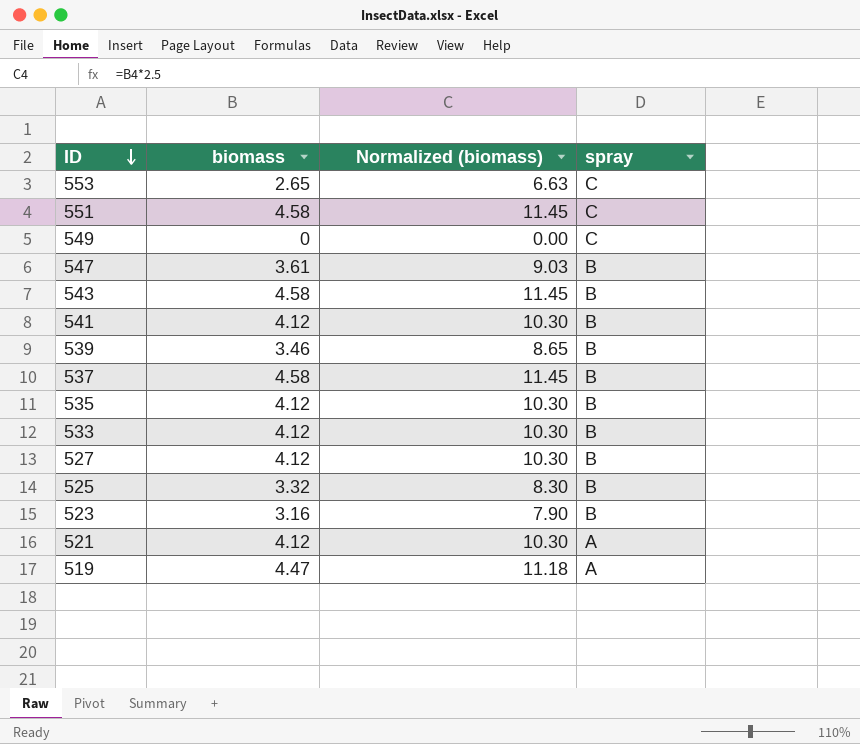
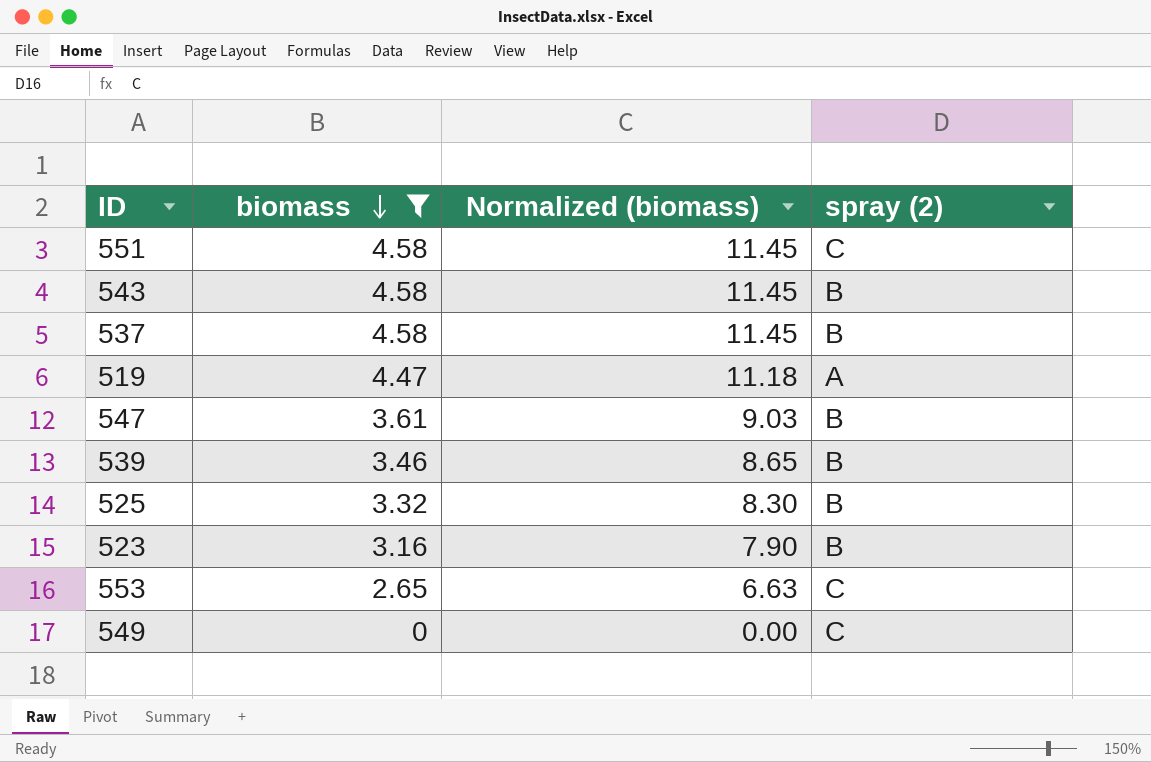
filter: none -> biomass != 4.12
row order: ID descending -> biomass descending
column name: spray -> spray (2)

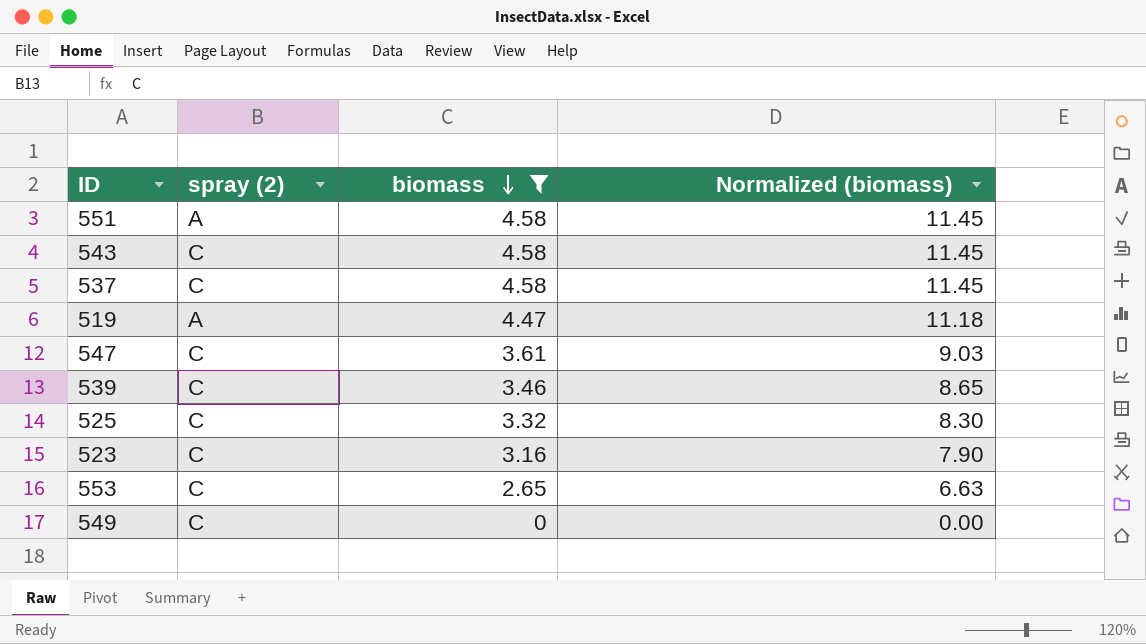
column spray (2) | position: 4 -> 2
551 | spray (2): C -> A
543 | spray (2): B -> C
537 | spray (2): B -> C
547 | spray (2): B -> C
539 | spray (2): B -> C
525 | spray (2): B -> C
523 | spray (2): B -> C

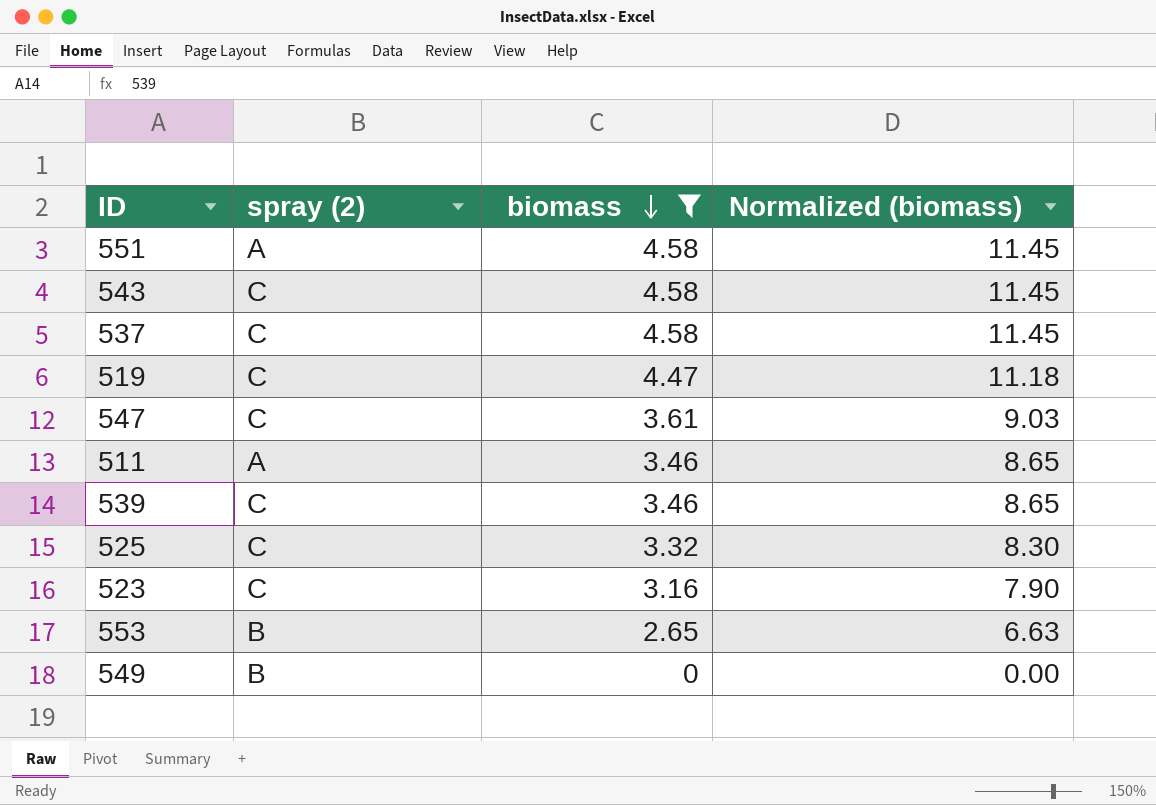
519 | spray (2): A -> C
row 511: none -> A | 3.46 | 8.65
553 | spray (2): C -> B
549 | spray (2): C -> B

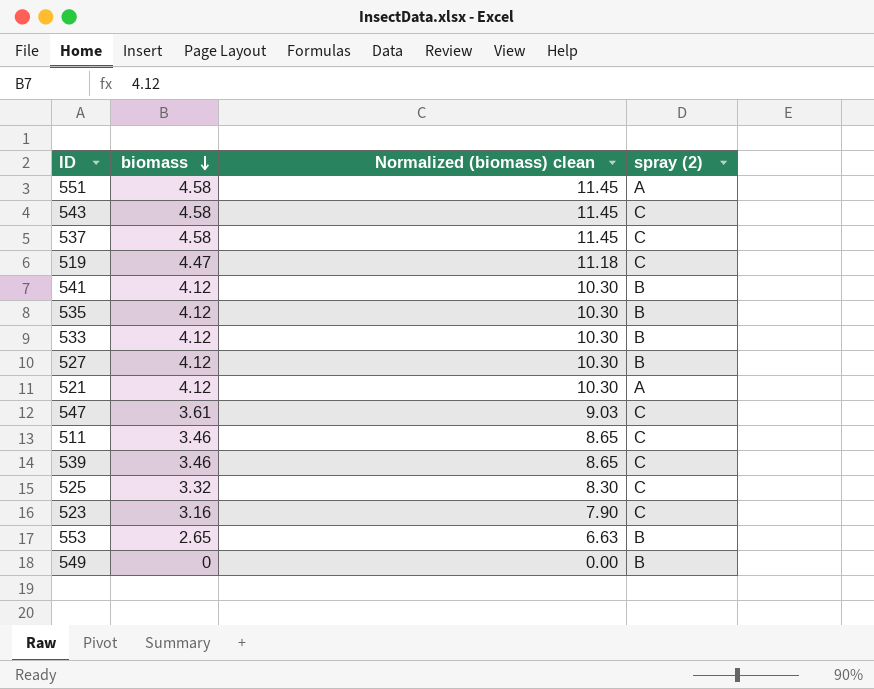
filter: biomass != 4.12 -> none
column name: Normalized (biomass) -> Normalized (biomass) clean
column spray (2) | position: 2 -> 4
511 | spray (2): A -> C

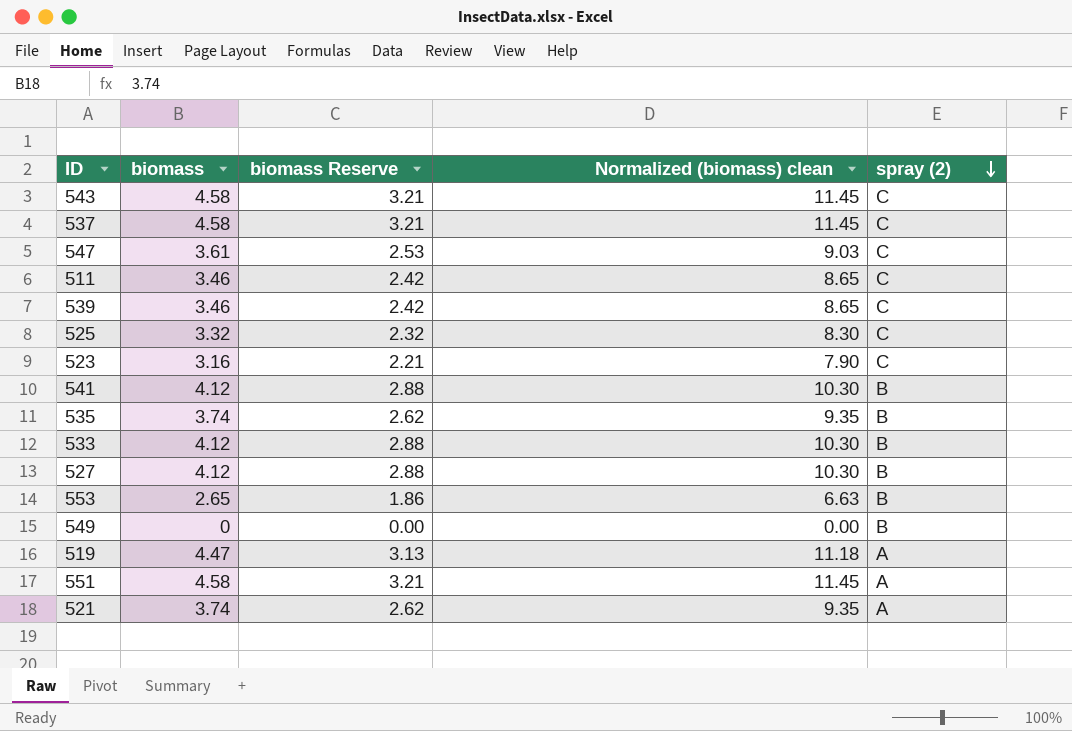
row order: biomass descending -> spray (2) descending
column biomass Reserve | formula: none -> [biomass] * 0.7
535 | biomass: 4.12 -> 3.74
535 | Normalized (biomass) clean: 10.30 -> 9.35
519 | spray (2): C -> A
521 | biomass: 4.12 -> 3.74
521 | Normalized (biomass) clean: 10.30 -> 9.35

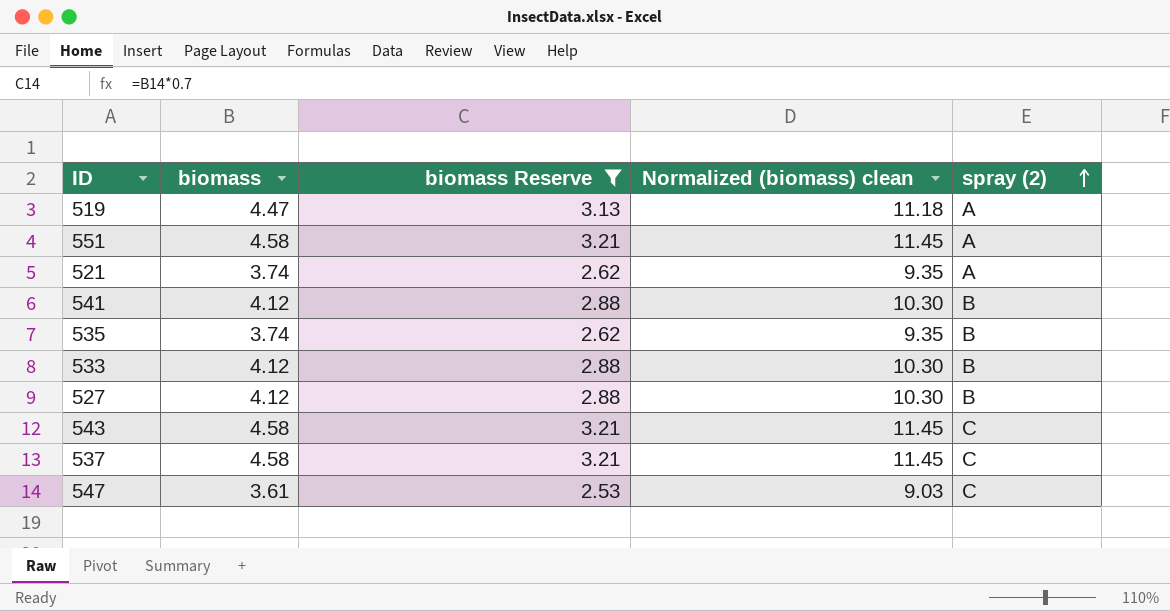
filter: none -> biomass Reserve >= 2.53
row order: spray (2) descending -> spray (2) ascending

